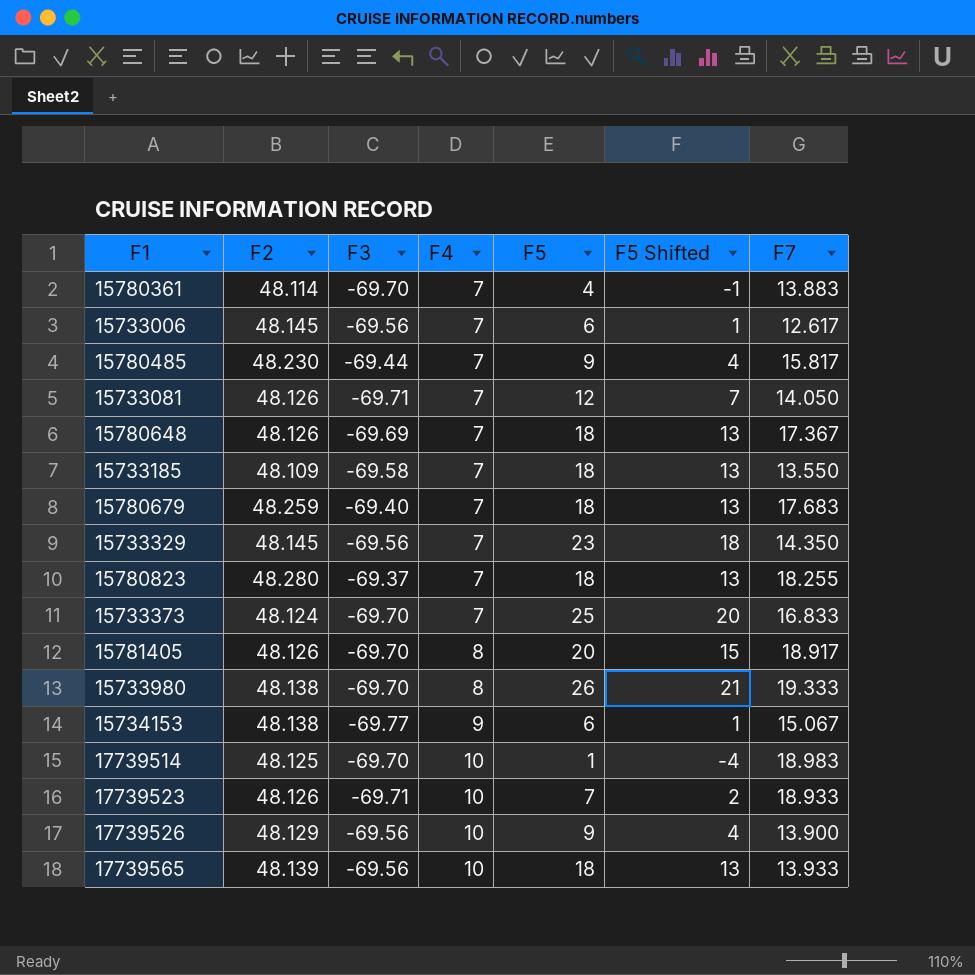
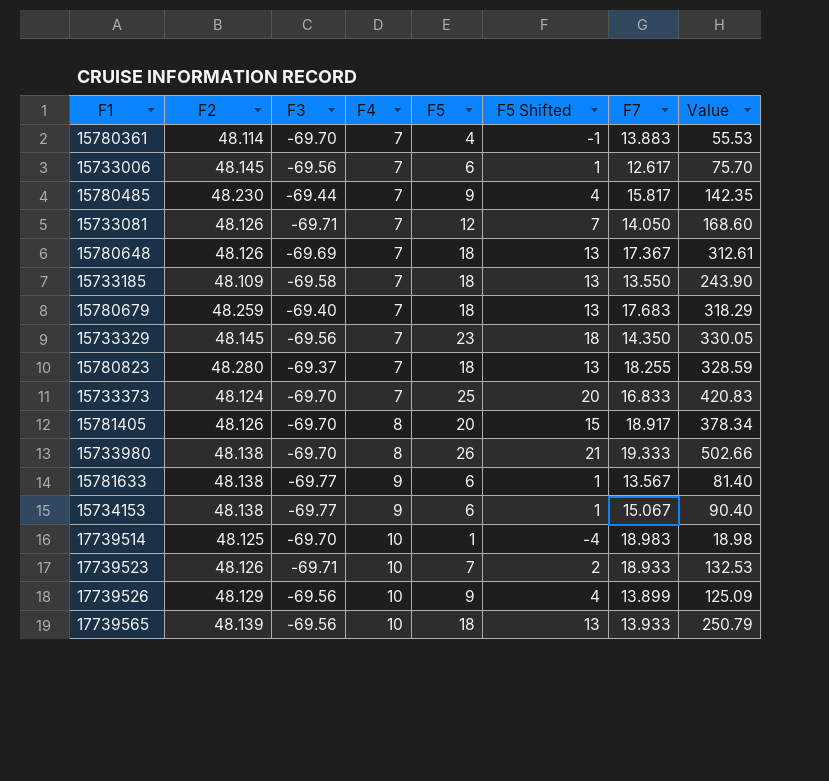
column Value | formula: none -> [F5] * [F7]
row 15781633: none -> 48.138 | -69.77 | 9 | 6 | 1 | 13.567 | 81.40
17739526 | F7: 13.900 -> 13.899

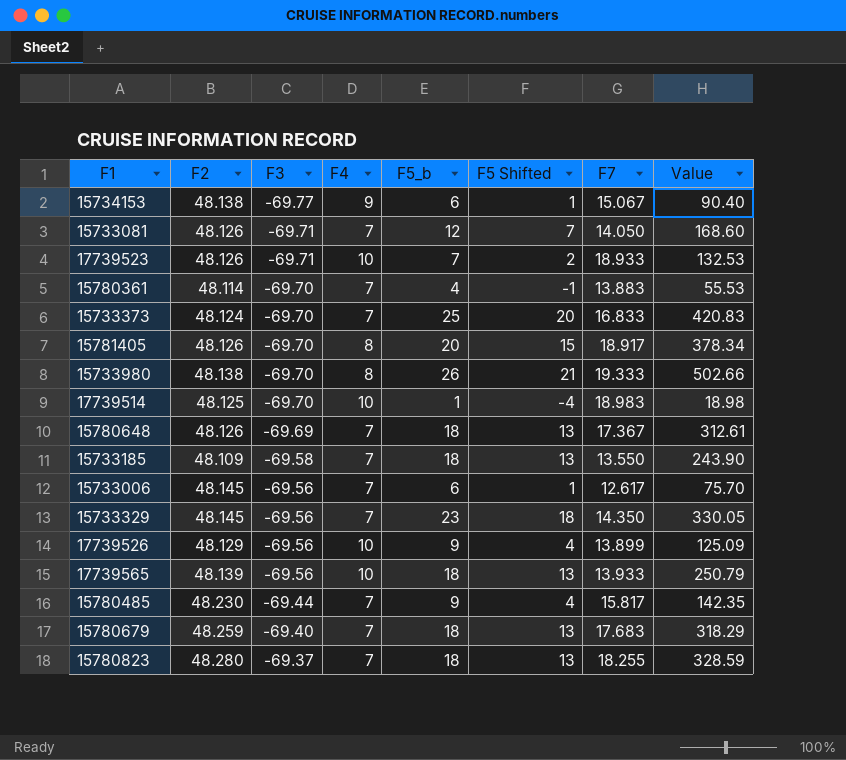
row order: F4 ascending -> F3 ascending
column name: F5 -> F5_b
row 15781633: 48.138 | -69.77 | 9 | 6 | 1 | 13.567 | 81.40 -> none

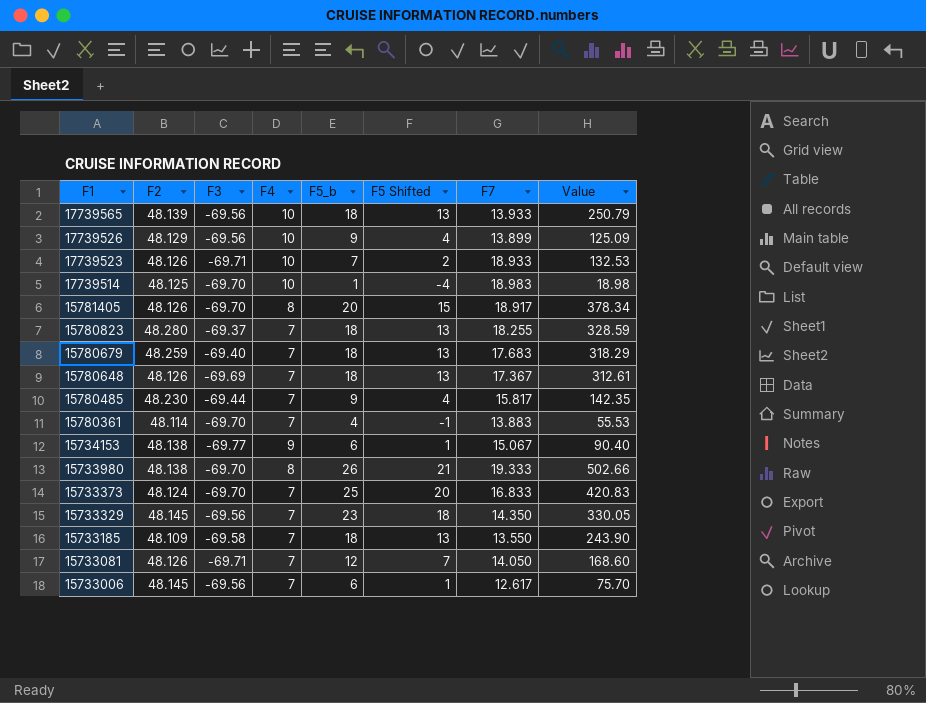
row order: F3 ascending -> F1 descending

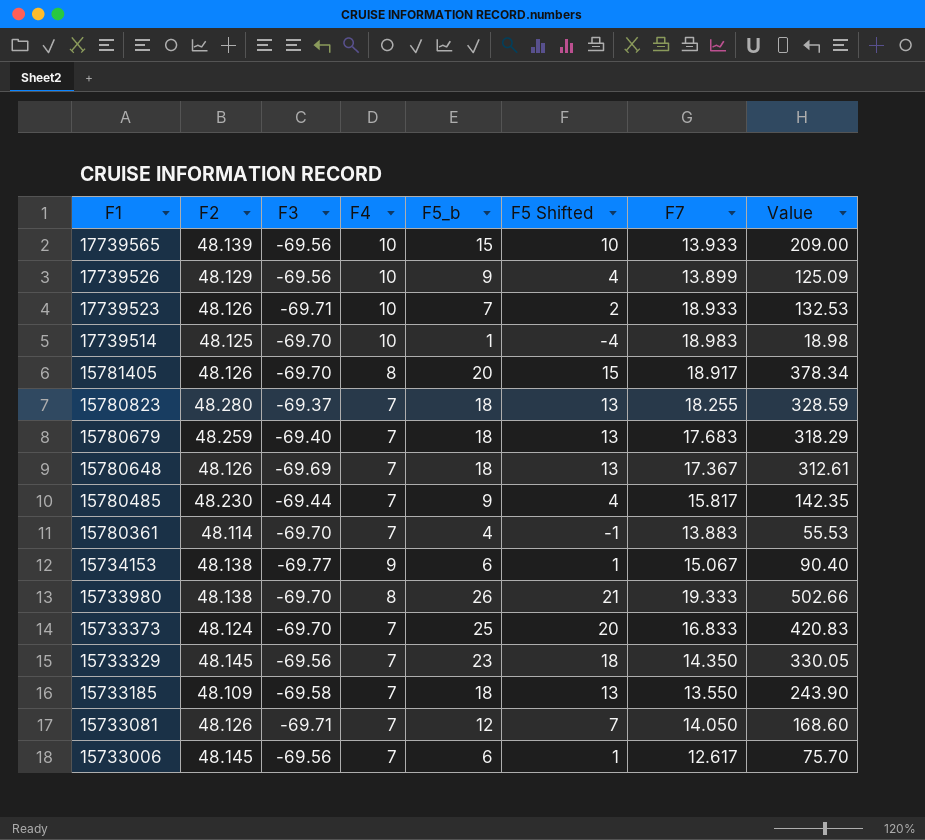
17739565 | F5_b: 18 -> 15
17739565 | F5 Shifted: 13 -> 10
17739565 | Value: 250.79 -> 209.00

